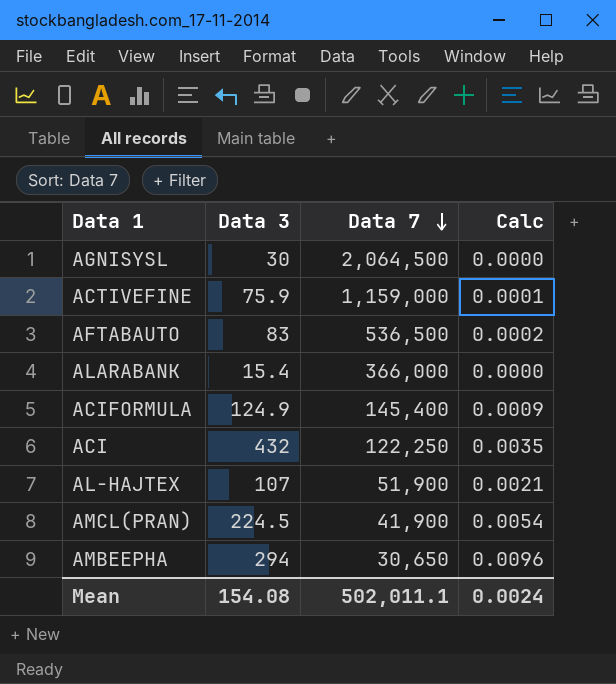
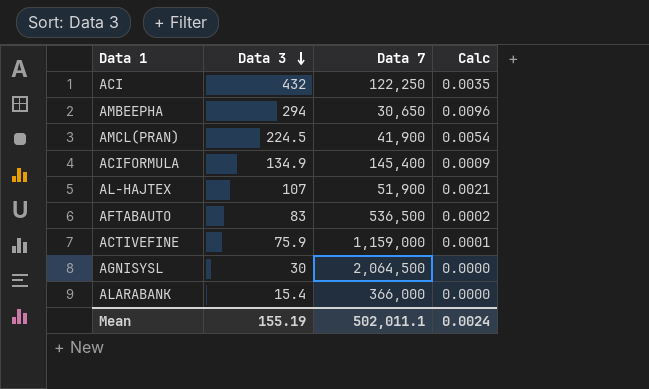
row order: Data 7 descending -> Data 3 descending
ACIFORMULA | Data 3: 124.9 -> 134.9
Mean | Data 3: 154.08 -> 155.19

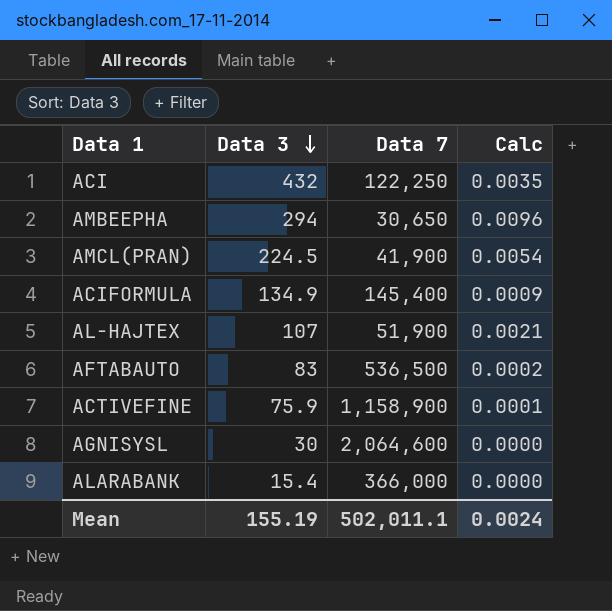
ACTIVEFINE | Data 7: 1,159,000 -> 1,158,900
AGNISYSL | Data 7: 2,064,500 -> 2,064,600

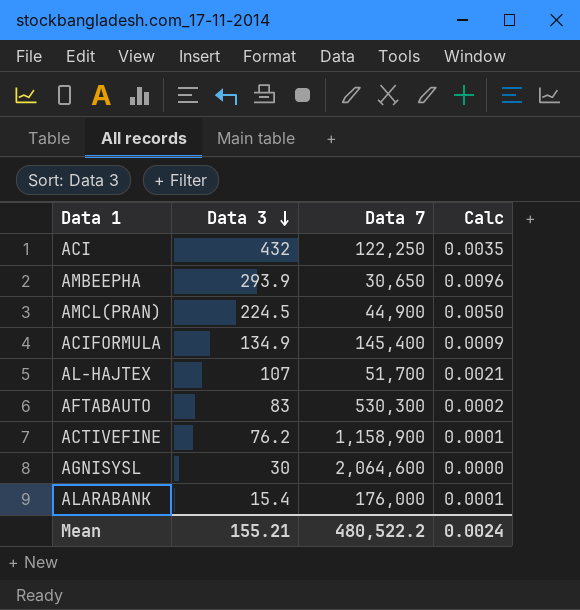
AMBEEPHA | Data 3: 294 -> 293.9
AMCL(PRAN) | Data 7: 41,900 -> 44,900
AMCL(PRAN) | Calc: 0.0054 -> 0.0050
AL-HAJTEX | Data 7: 51,900 -> 51,700
AFTABAUTO | Data 7: 536,500 -> 530,300
ACTIVEFINE | Data 3: 75.9 -> 76.2
ALARABANK | Data 7: 366,000 -> 176,000
ALARABANK | Calc: 0.0000 -> 0.0001
Mean | Data 3: 155.19 -> 155.21
Mean | Data 7: 502,011.1 -> 480,522.2

